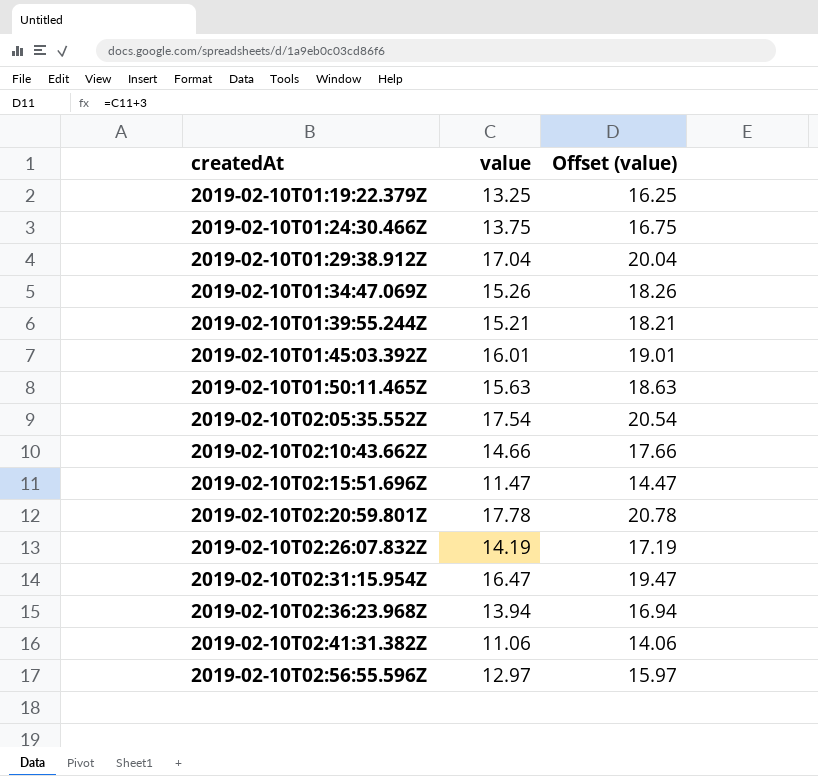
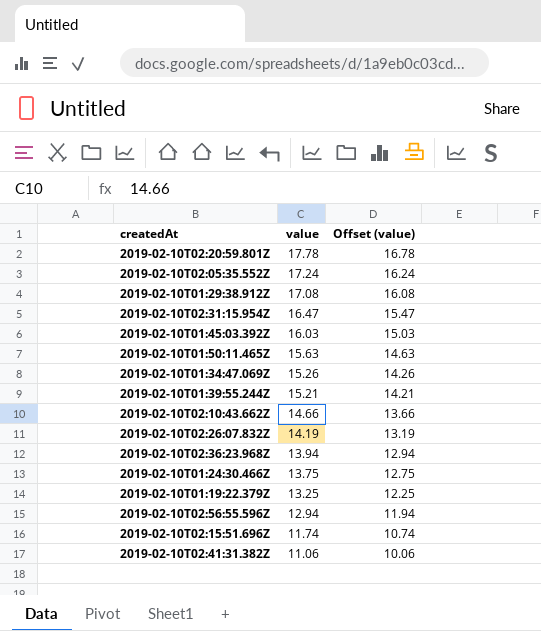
row order: createdAt ascending -> value descending
column Offset (value) | formula: [value] + 3 -> [value] - 1
2019-02-10T02:05:35.552Z | value: 17.54 -> 17.24
2019-02-10T01:29:38.912Z | value: 17.04 -> 17.08
2019-02-10T01:45:03.392Z | value: 16.01 -> 16.03
2019-02-10T02:56:55.596Z | value: 12.97 -> 12.94
2019-02-10T02:15:51.696Z | value: 11.47 -> 11.74

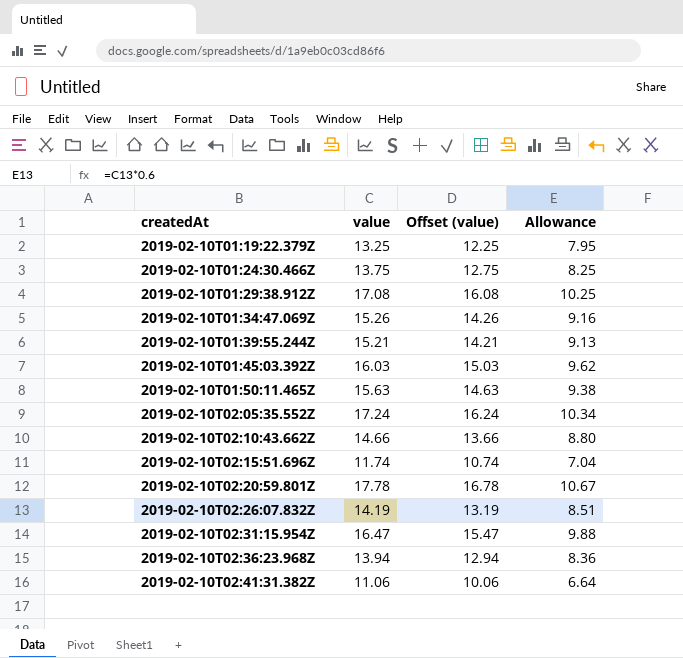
row order: value descending -> createdAt ascending
column Allowance | formula: none -> [value] * 0.6
row 2019-02-10T02:56:55.596Z: 12.94 | 11.94 -> none

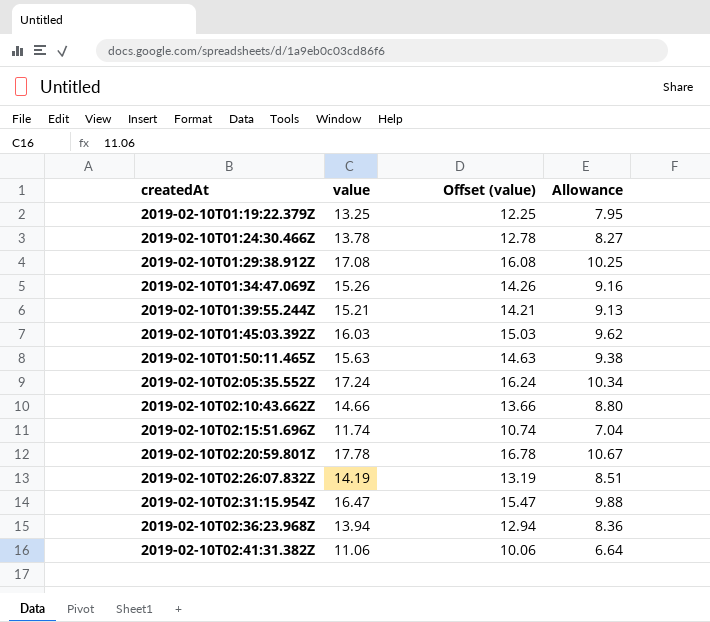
2019-02-10T01:24:30.466Z | value: 13.75 -> 13.78
2019-02-10T01:24:30.466Z | Offset (value): 12.75 -> 12.78
2019-02-10T01:24:30.466Z | Allowance: 8.25 -> 8.27

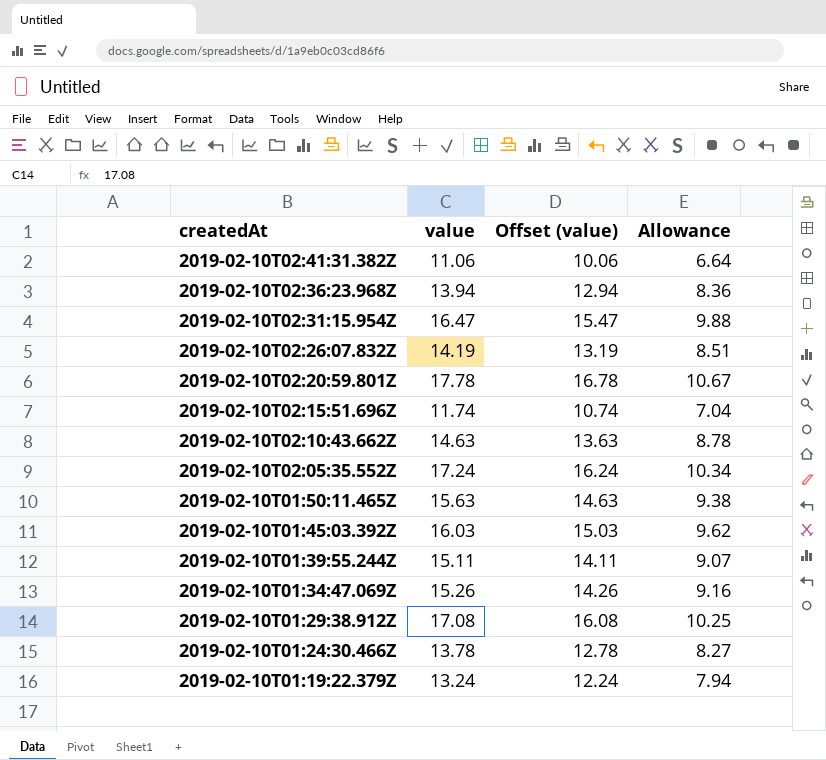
row order: createdAt ascending -> createdAt descending
2019-02-10T02:10:43.662Z | value: 14.66 -> 14.63
2019-02-10T02:10:43.662Z | Offset (value): 13.66 -> 13.63
2019-02-10T02:10:43.662Z | Allowance: 8.80 -> 8.78
2019-02-10T01:39:55.244Z | value: 15.21 -> 15.11
2019-02-10T01:39:55.244Z | Offset (value): 14.21 -> 14.11
2019-02-10T01:39:55.244Z | Allowance: 9.13 -> 9.07
2019-02-10T01:19:22.379Z | value: 13.25 -> 13.24
2019-02-10T01:19:22.379Z | Offset (value): 12.25 -> 12.24
2019-02-10T01:19:22.379Z | Allowance: 7.95 -> 7.94

